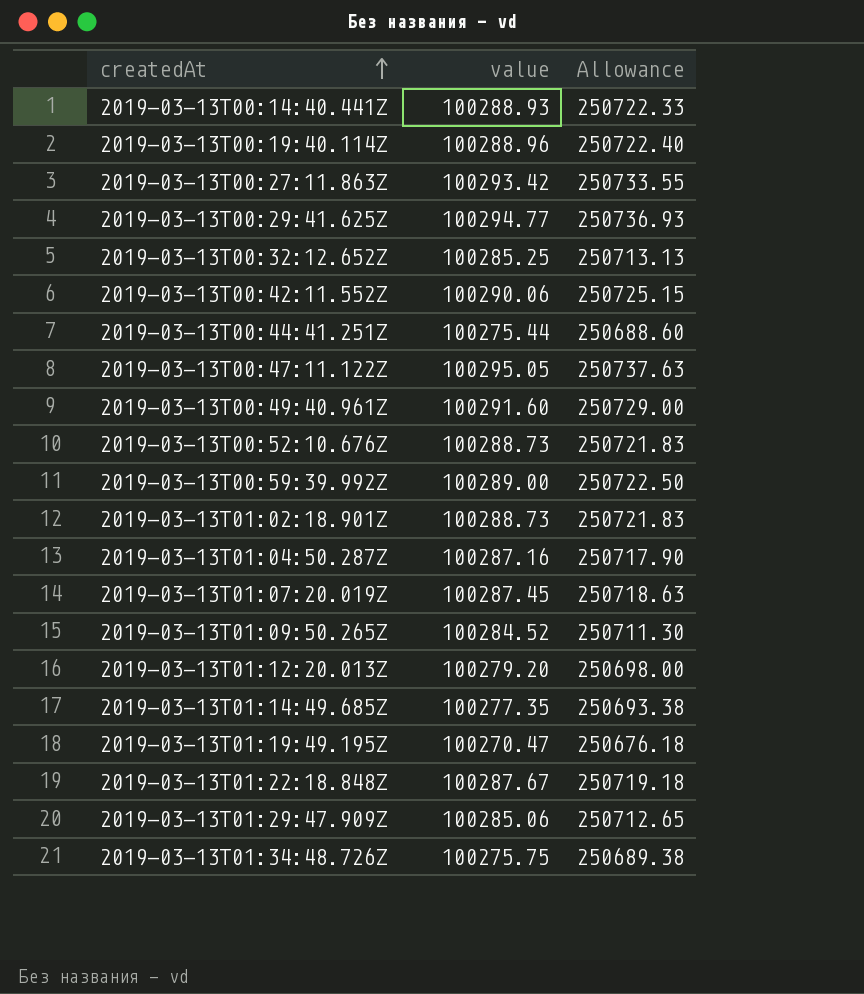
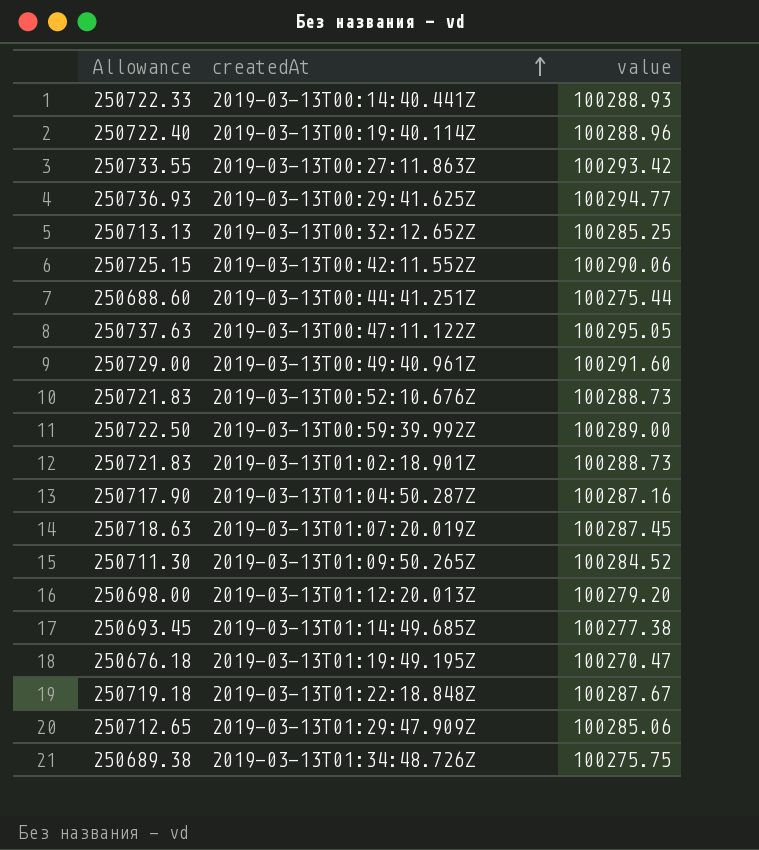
column Allowance | position: 3 -> 1
2019-03-13T01:14:49.685Z | Allowance: 250693.38 -> 250693.45
2019-03-13T01:14:49.685Z | value: 100277.35 -> 100277.38

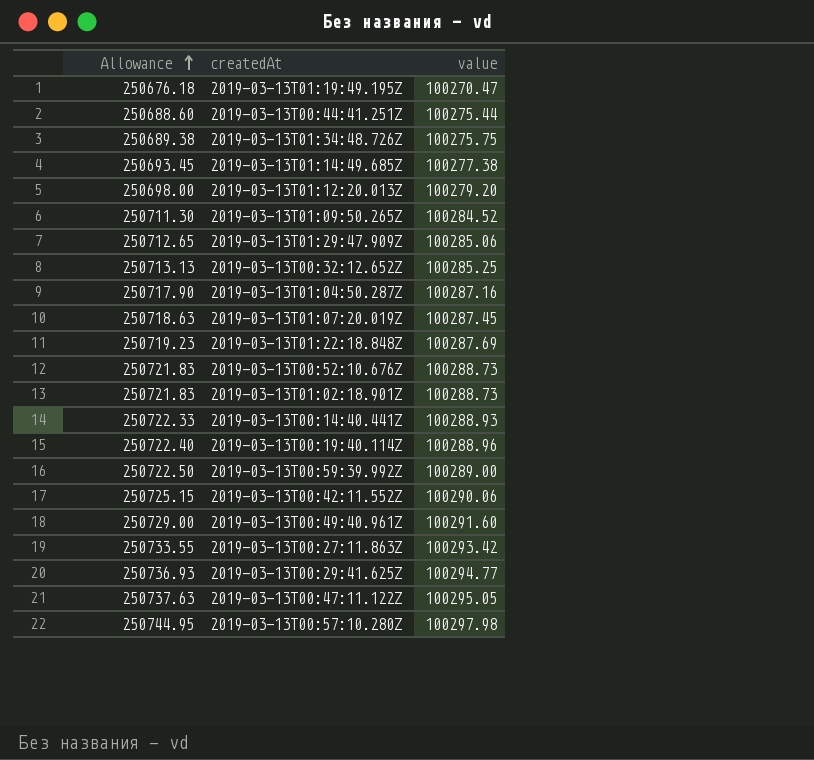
row order: createdAt ascending -> Allowance ascending
2019-03-13T01:22:18.848Z | Allowance: 250719.18 -> 250719.23
2019-03-13T01:22:18.848Z | value: 100287.67 -> 100287.69
row 2019-03-13T00:57:10.280Z: none -> 250744.95 | 100297.98

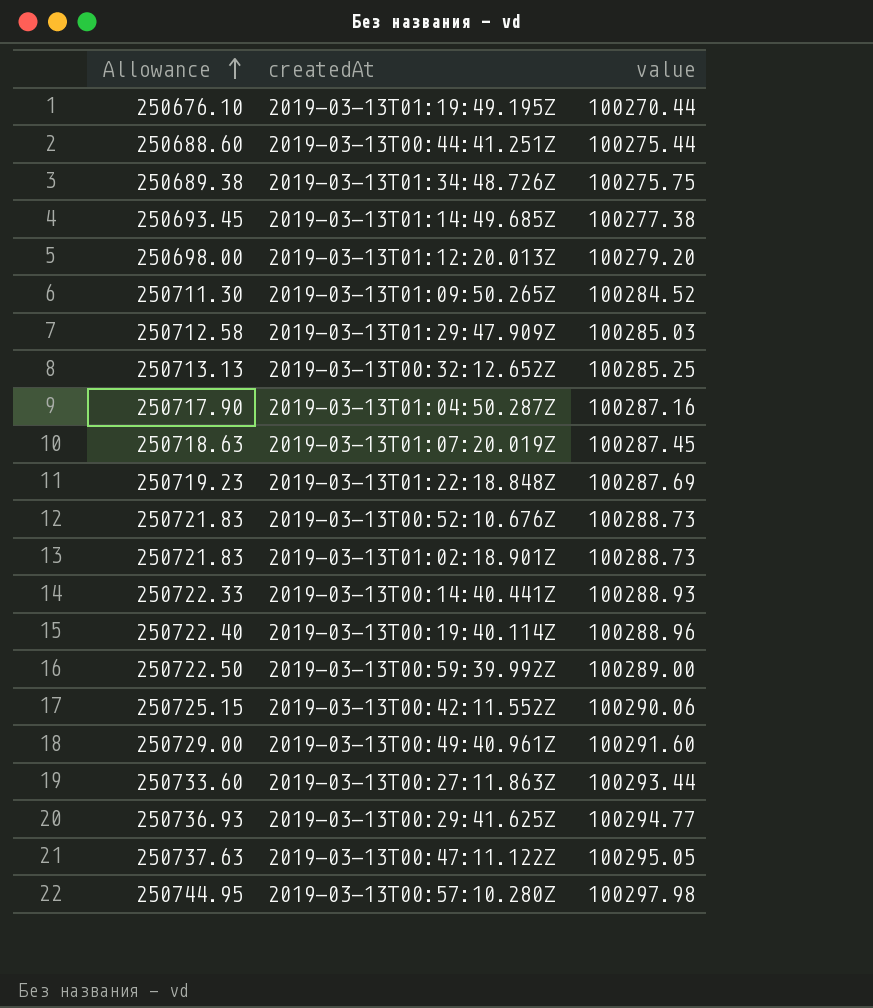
2019-03-13T01:19:49.195Z | Allowance: 250676.18 -> 250676.10
2019-03-13T01:19:49.195Z | value: 100270.47 -> 100270.44
2019-03-13T01:29:47.909Z | Allowance: 250712.65 -> 250712.58
2019-03-13T01:29:47.909Z | value: 100285.06 -> 100285.03
2019-03-13T00:27:11.863Z | Allowance: 250733.55 -> 250733.60
2019-03-13T00:27:11.863Z | value: 100293.42 -> 100293.44

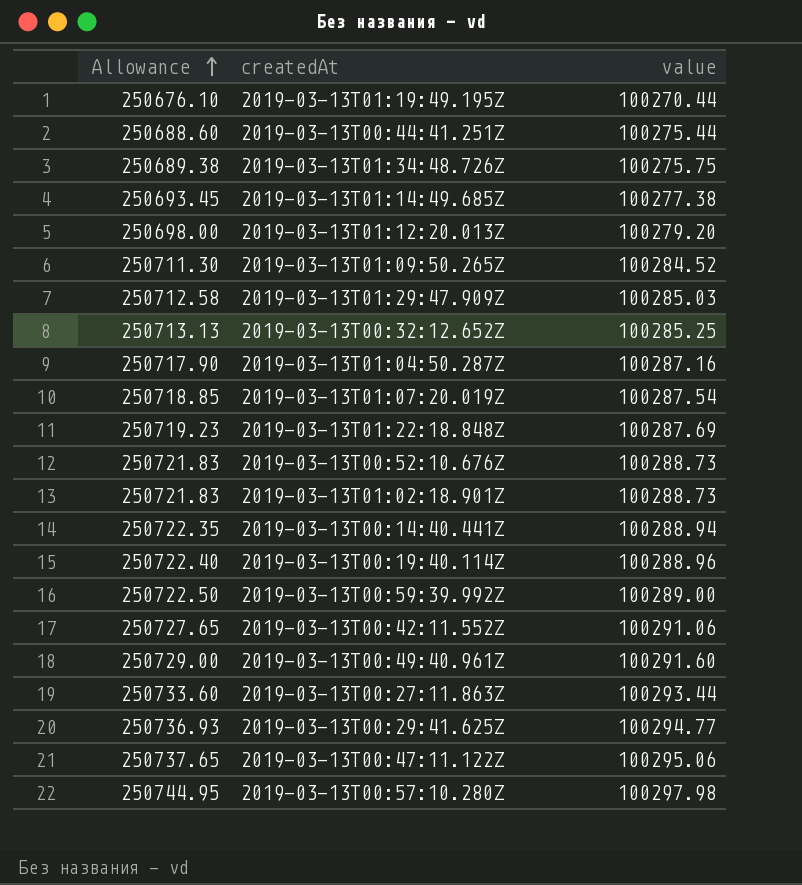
2019-03-13T01:07:20.019Z | Allowance: 250718.63 -> 250718.85
2019-03-13T01:07:20.019Z | value: 100287.45 -> 100287.54
2019-03-13T00:14:40.441Z | Allowance: 250722.33 -> 250722.35
2019-03-13T00:14:40.441Z | value: 100288.93 -> 100288.94
2019-03-13T00:42:11.552Z | Allowance: 250725.15 -> 250727.65
2019-03-13T00:42:11.552Z | value: 100290.06 -> 100291.06
2019-03-13T00:47:11.122Z | Allowance: 250737.63 -> 250737.65
2019-03-13T00:47:11.122Z | value: 100295.05 -> 100295.06

